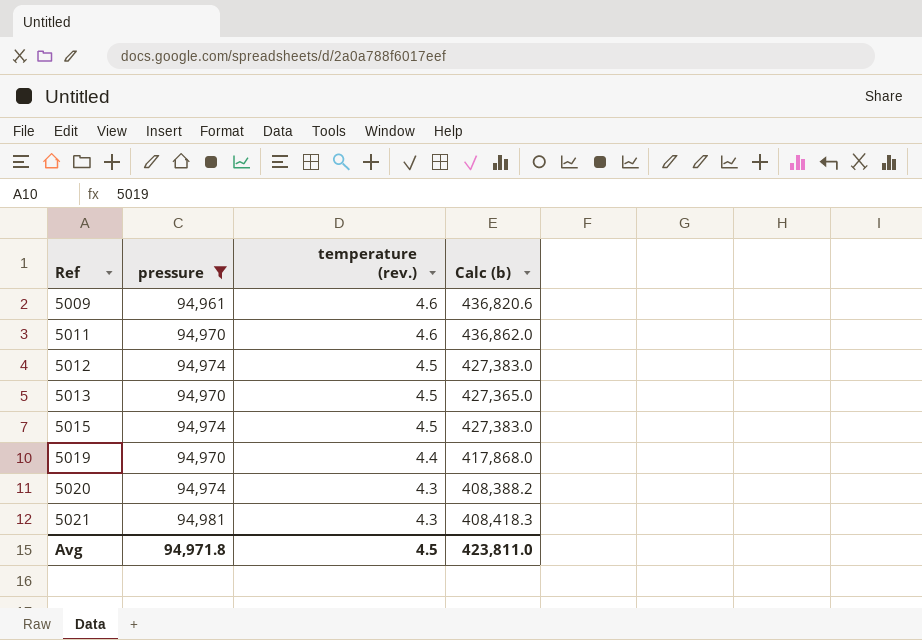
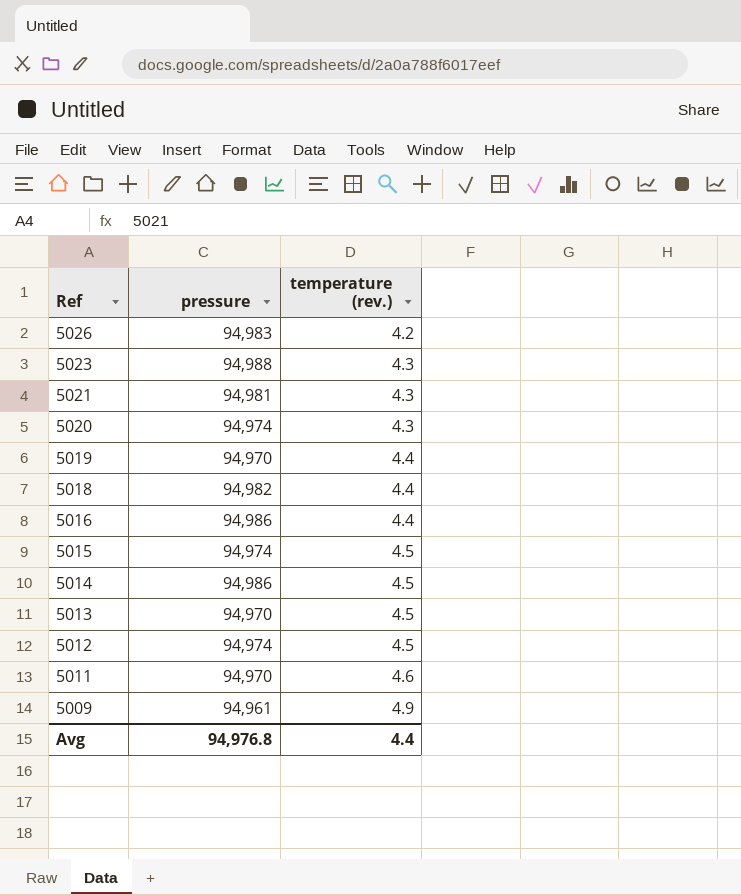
filter: pressure <= 94,981 -> none
row order: Ref ascending -> Ref descending
column Calc (b) | formula: [pressure] * [temperature (rev.)] -> none
5009 | temperature (rev.): 4.6 -> 4.9
Avg | pressure: 94,971.8 -> 94,976.8
Avg | temperature (rev.): 4.5 -> 4.4

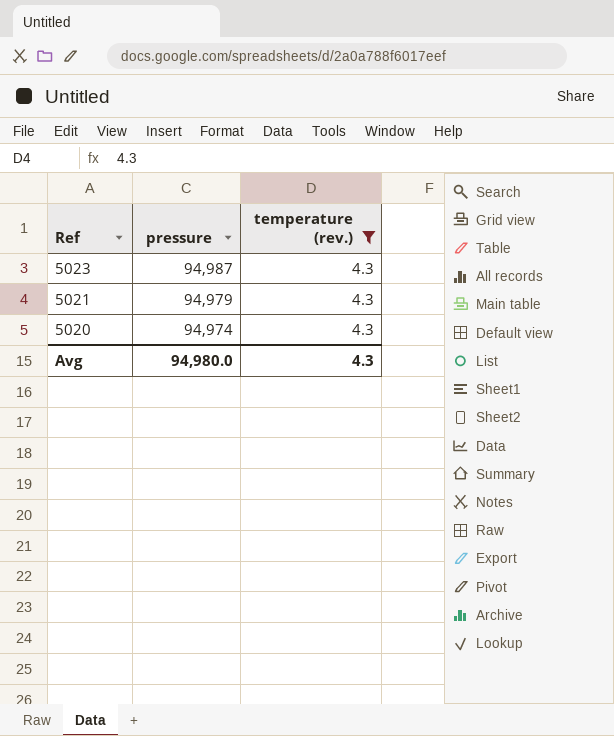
filter: none -> temperature (rev.) = 4.3
5023 | pressure: 94,988 -> 94,987
5021 | pressure: 94,981 -> 94,979
Avg | pressure: 94,976.8 -> 94,980.0
Avg | temperature (rev.): 4.4 -> 4.3

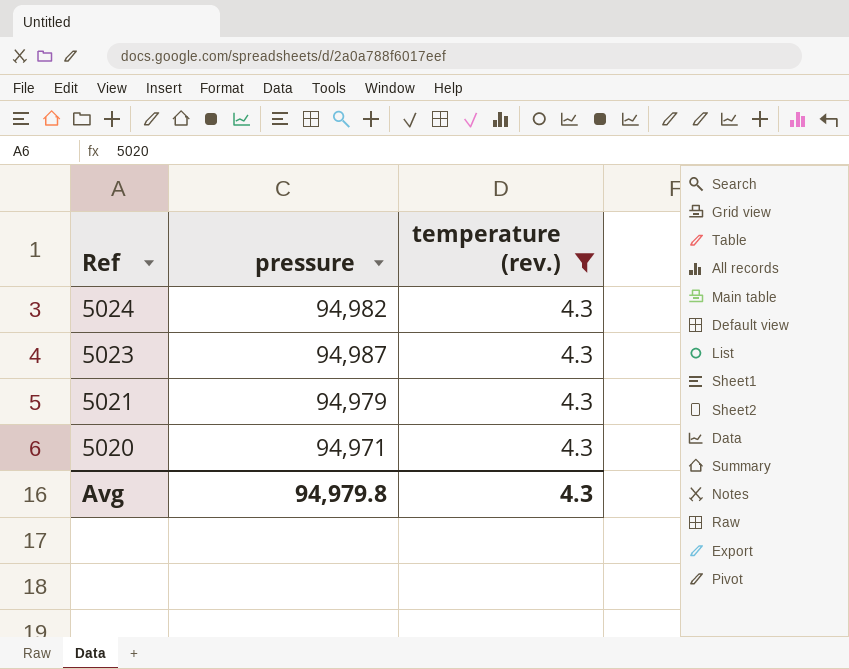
row 5024: none -> 94,982 | 4.3
5020 | pressure: 94,974 -> 94,971
Avg | pressure: 94,980.0 -> 94,979.8

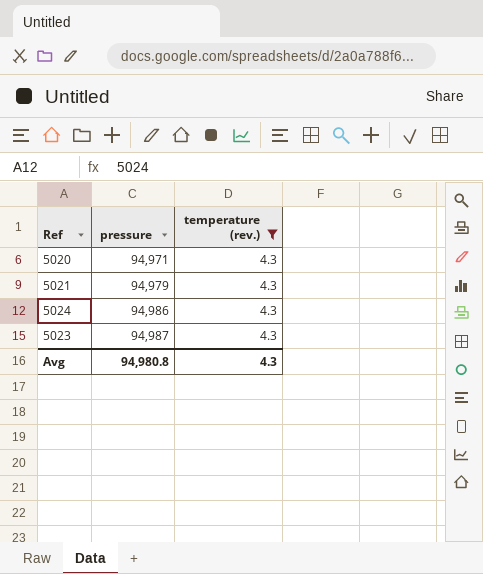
row order: Ref descending -> pressure ascending
5024 | pressure: 94,982 -> 94,986
Avg | pressure: 94,979.8 -> 94,980.8

